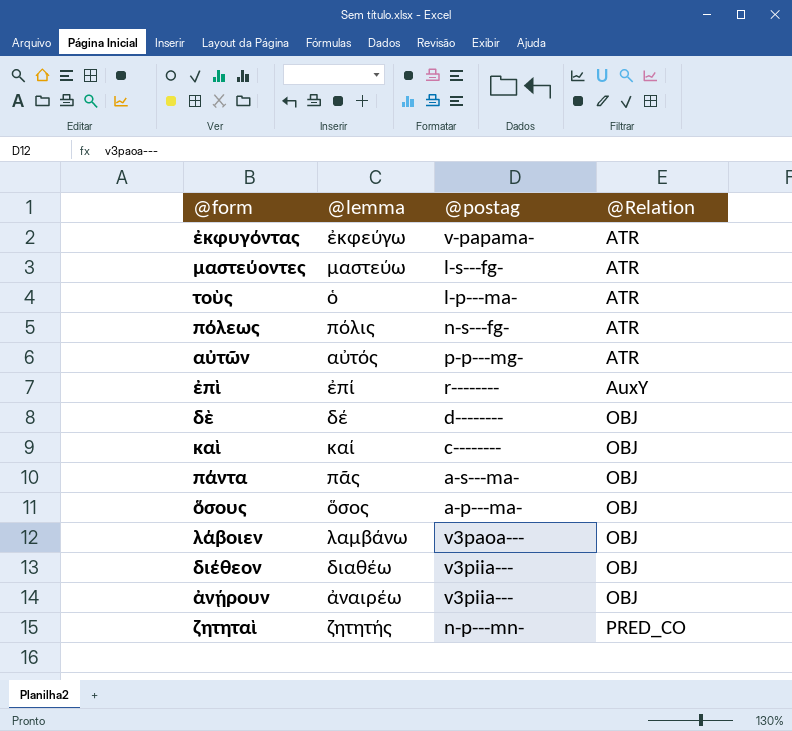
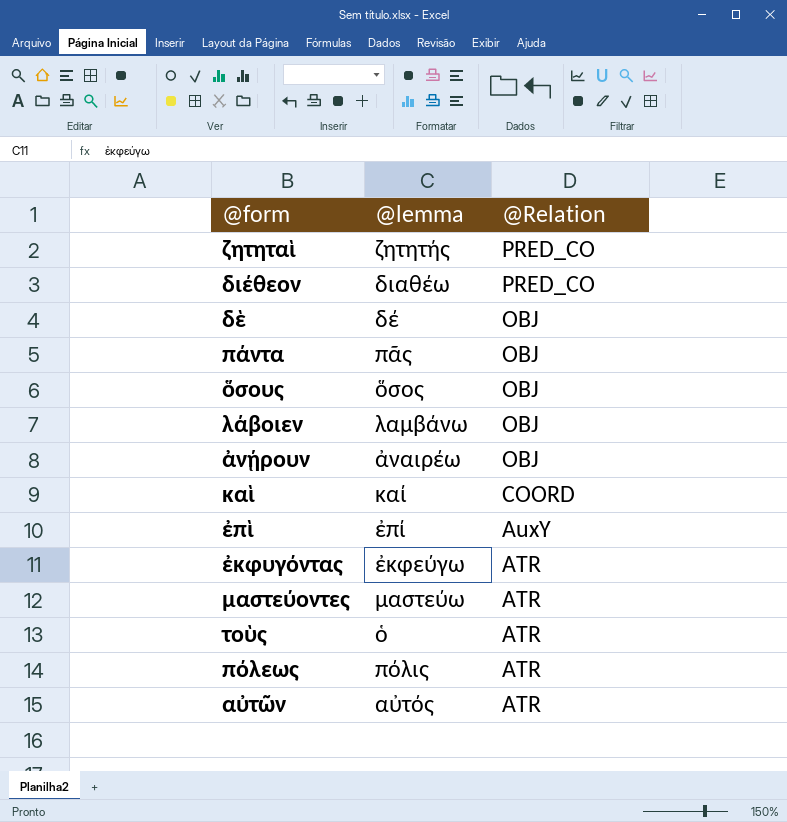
row order: @Relation ascending -> @Relation descending
column @postag | position: 3 -> none
διέθεον | @Relation: OBJ -> PRED_CO
καὶ | @Relation: OBJ -> COORD

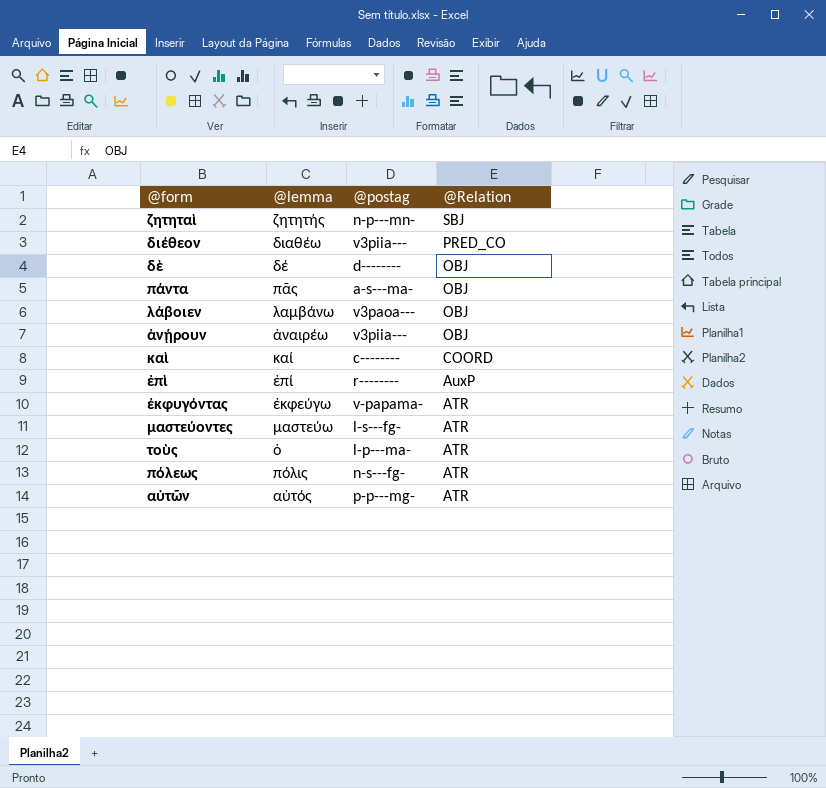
column @postag | position: none -> 3
row ὅσους: ὅσος | OBJ -> none
ζητηταὶ | @Relation: PRED_CO -> SBJ
ἐπὶ | @Relation: AuxY -> AuxP

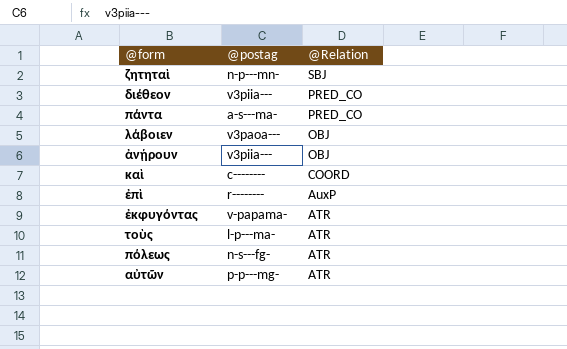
column @lemma | position: 2 -> none
row δὲ: δέ | d-------- | OBJ -> none
row μαστεύοντες: μαστεύω | l-s---fg- | ATR -> none
πάντα | @Relation: OBJ -> PRED_CO

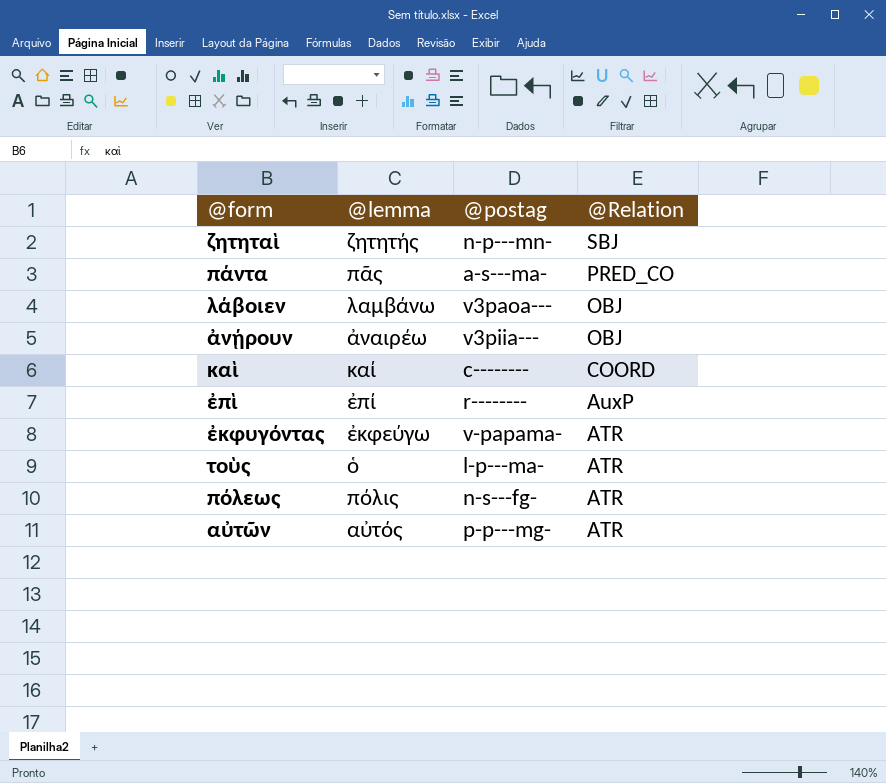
column @lemma | position: none -> 2
row διέθεον: v3piia--- | PRED_CO -> none

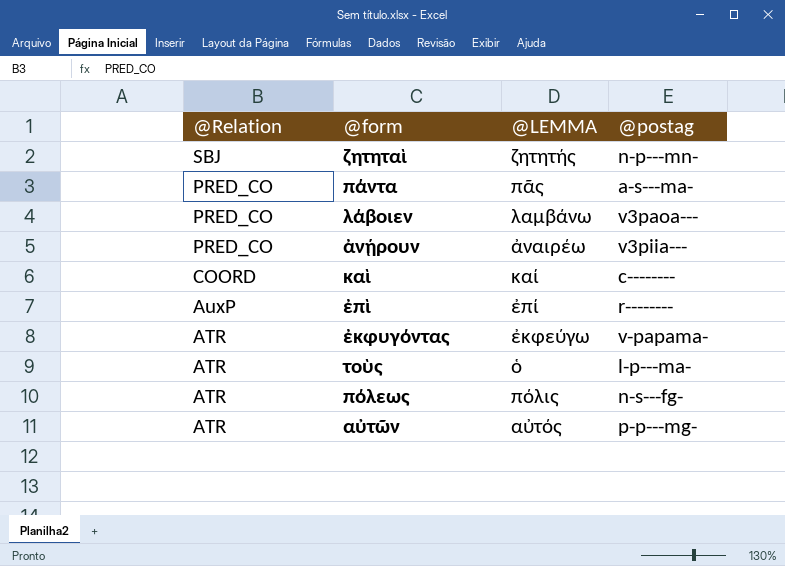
column @Relation | position: 4 -> 1
column name: @lemma -> @LEMMA
λάβοιεν | @Relation: OBJ -> PRED_CO
ἀνῄρουν | @Relation: OBJ -> PRED_CO

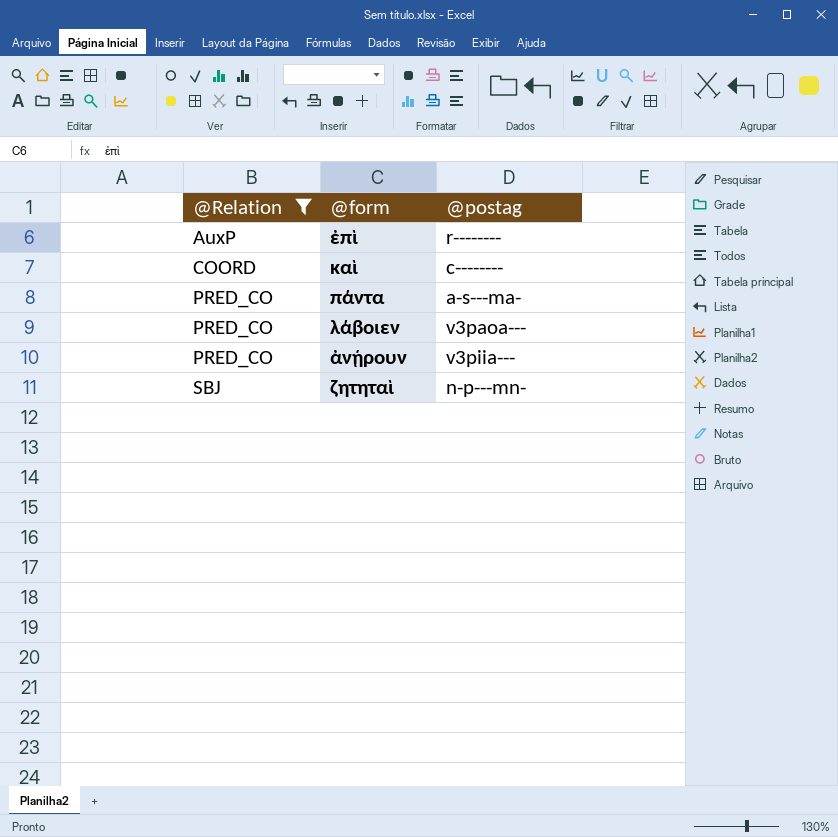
filter: none -> @Relation != ATR
row order: @Relation descending -> @Relation ascending
column @LEMMA | position: 3 -> none

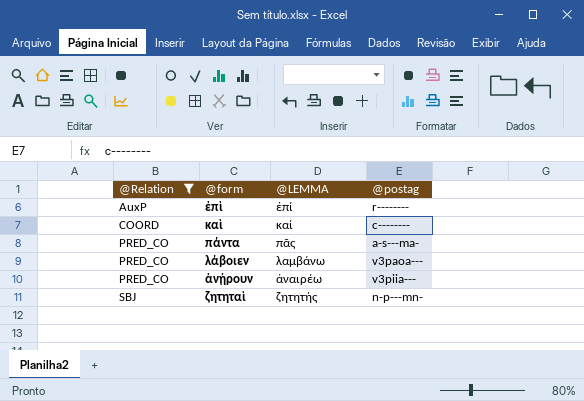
column @LEMMA | position: none -> 3

